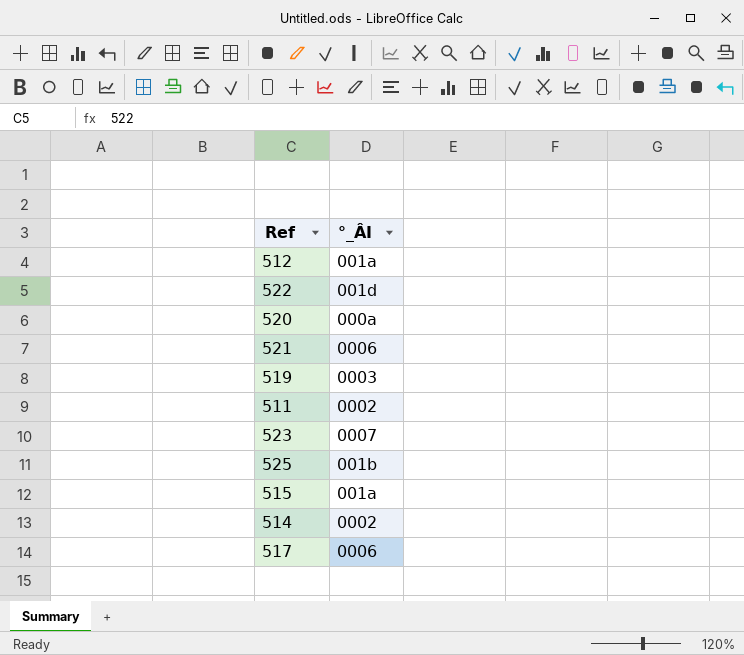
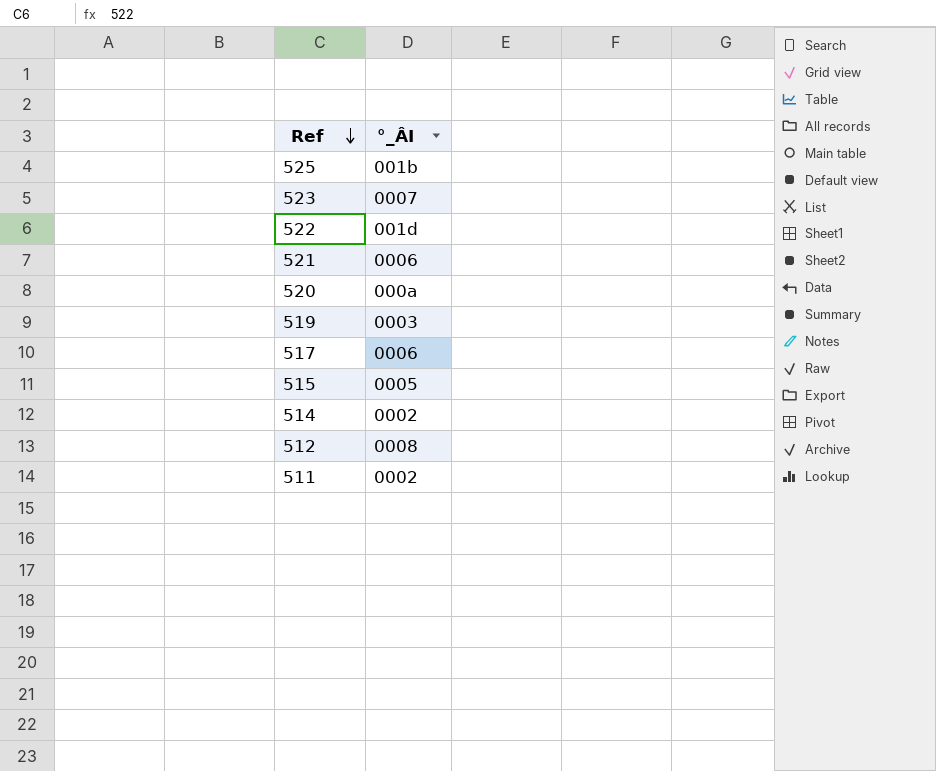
row order: none -> Ref descending
515 | °_ÂI: 001a -> 0005
512 | °_ÂI: 001a -> 0008

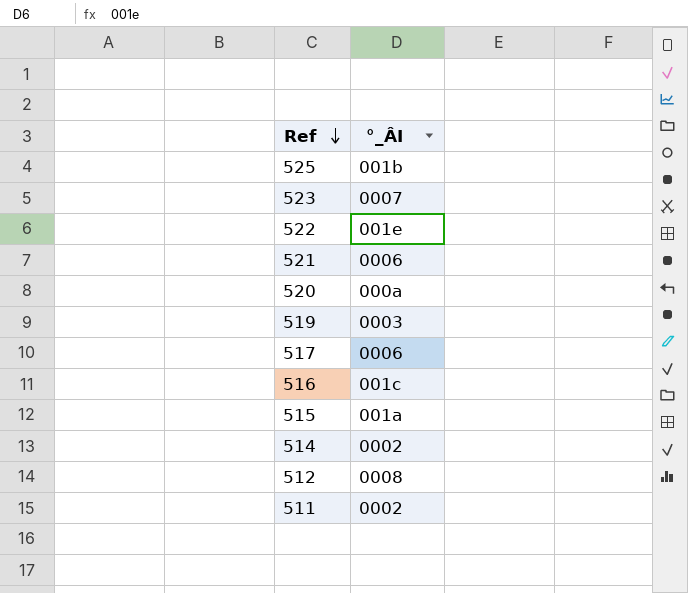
522 | °_ÂI: 001d -> 001e
row 516: none -> 001c
515 | °_ÂI: 0005 -> 001a

